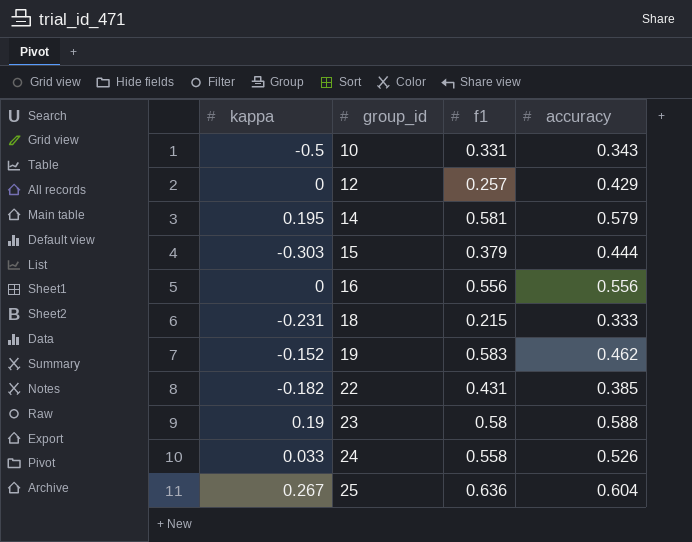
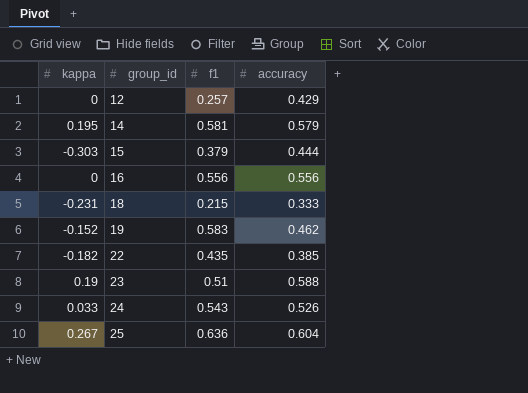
row 10: -0.5 | 0.331 | 0.343 -> none
22 | f1: 0.431 -> 0.435
23 | f1: 0.58 -> 0.51
24 | f1: 0.558 -> 0.543

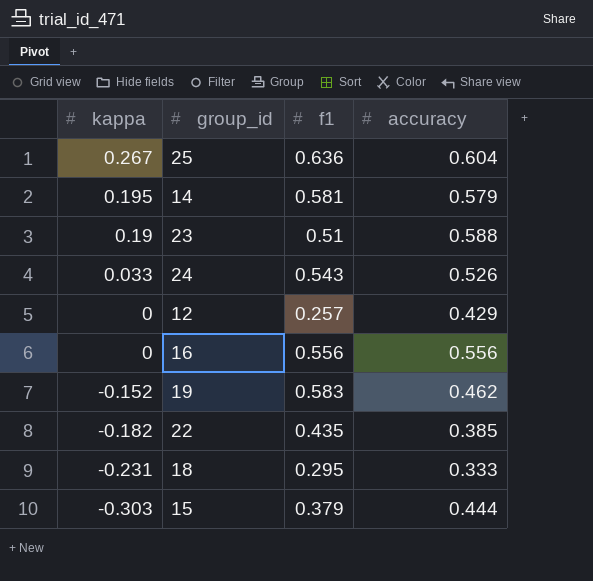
row order: group_id ascending -> kappa descending
18 | f1: 0.215 -> 0.295

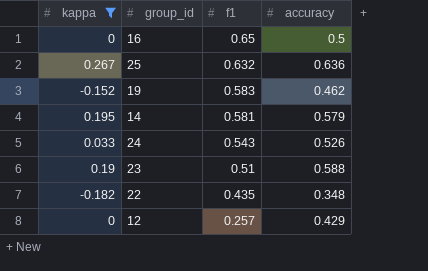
filter: none -> kappa >= -0.182
row order: kappa descending -> f1 descending
16 | f1: 0.556 -> 0.65
16 | accuracy: 0.556 -> 0.5
25 | f1: 0.636 -> 0.632
25 | accuracy: 0.604 -> 0.636
22 | accuracy: 0.385 -> 0.348

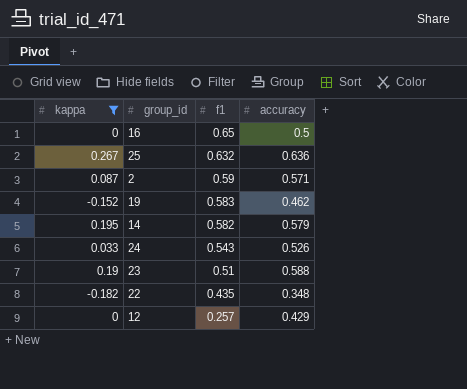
row 2: none -> 0.087 | 0.59 | 0.571
14 | f1: 0.581 -> 0.582

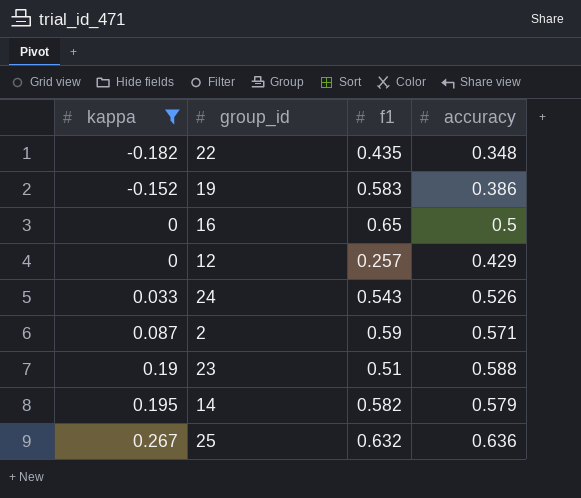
row order: f1 descending -> kappa ascending
19 | accuracy: 0.462 -> 0.386

